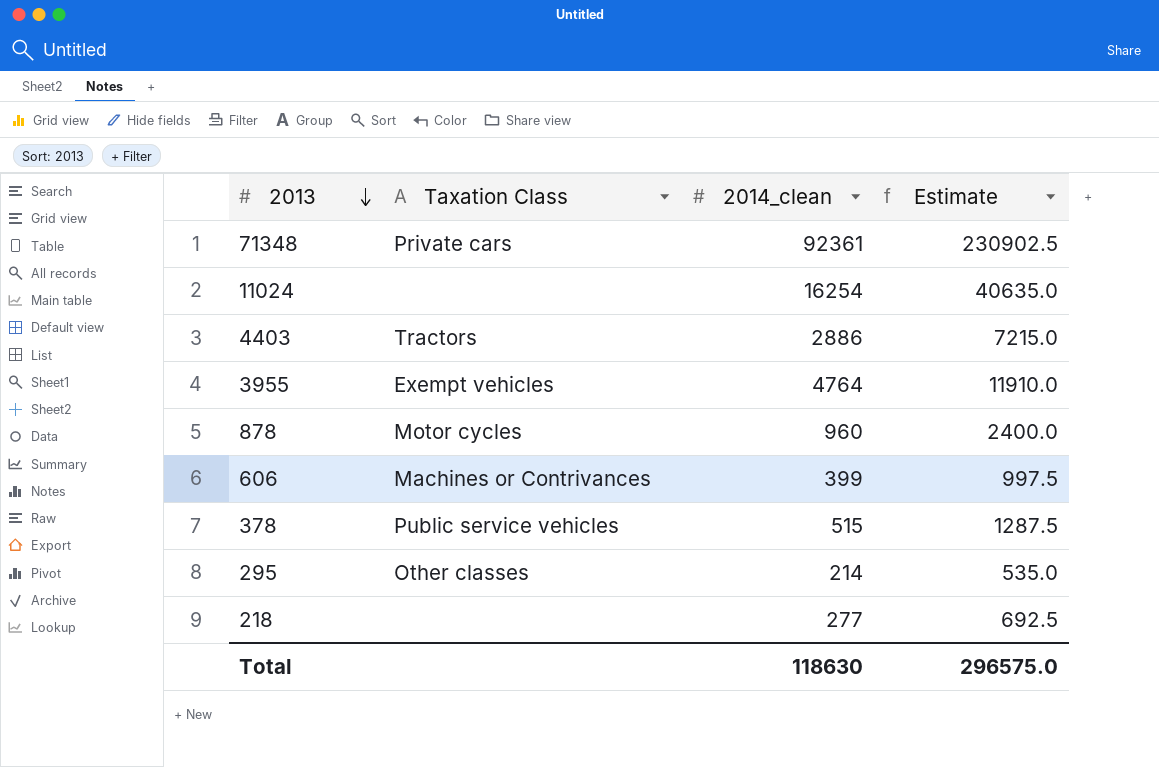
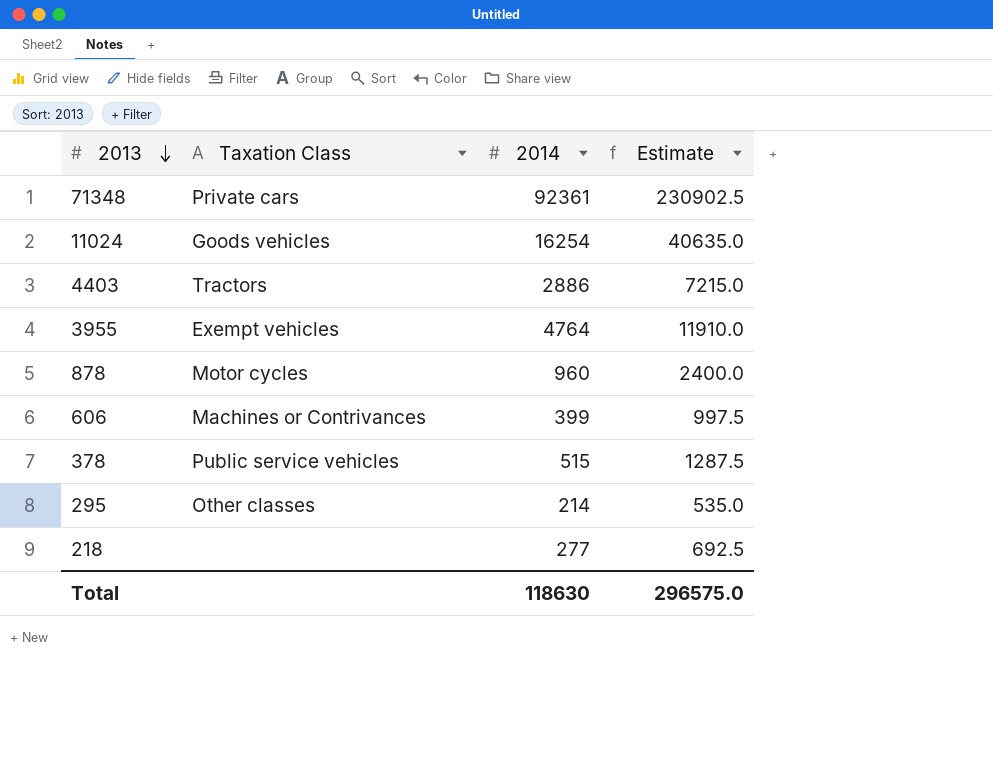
column name: 2014_clean -> 2014
11024 | Taxation Class: none -> Goods vehicles

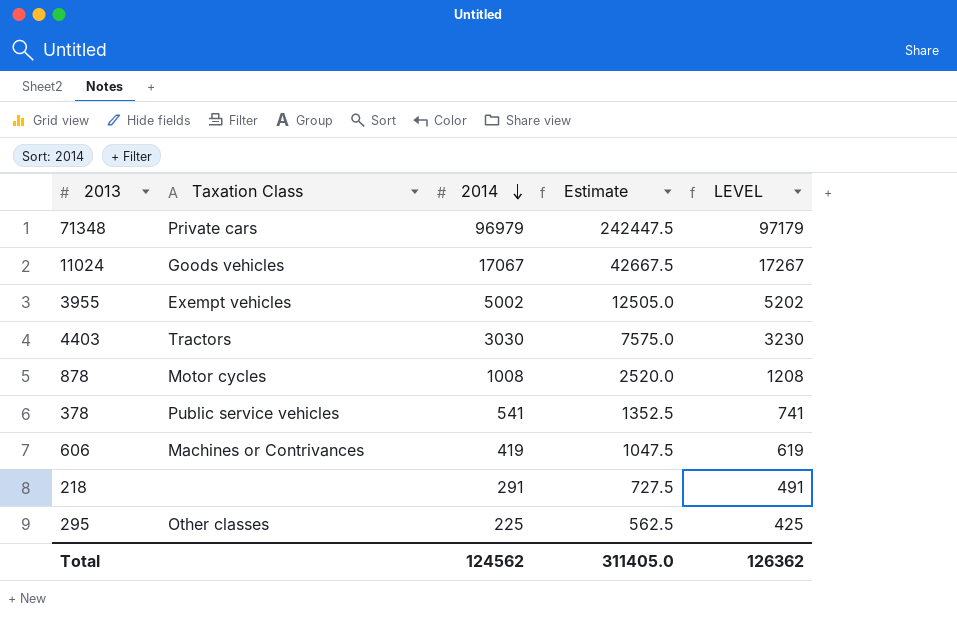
row order: 2013 descending -> 2014 descending
column LEVEL | formula: none -> [2014] + 200
71348 | 2014: 92361 -> 96979
71348 | Estimate: 230902.5 -> 242447.5
11024 | 2014: 16254 -> 17067
11024 | Estimate: 40635.0 -> 42667.5
3955 | 2014: 4764 -> 5002
3955 | Estimate: 11910.0 -> 12505.0
4403 | 2014: 2886 -> 3030
4403 | Estimate: 7215.0 -> 7575.0
878 | 2014: 960 -> 1008
878 | Estimate: 2400.0 -> 2520.0
378 | 2014: 515 -> 541
378 | Estimate: 1287.5 -> 1352.5
606 | 2014: 399 -> 419
606 | Estimate: 997.5 -> 1047.5
218 | 2014: 277 -> 291
218 | Estimate: 692.5 -> 727.5
295 | 2014: 214 -> 225
295 | Estimate: 535.0 -> 562.5
Total | 2014: 118630 -> 124562
Total | Estimate: 296575.0 -> 311405.0

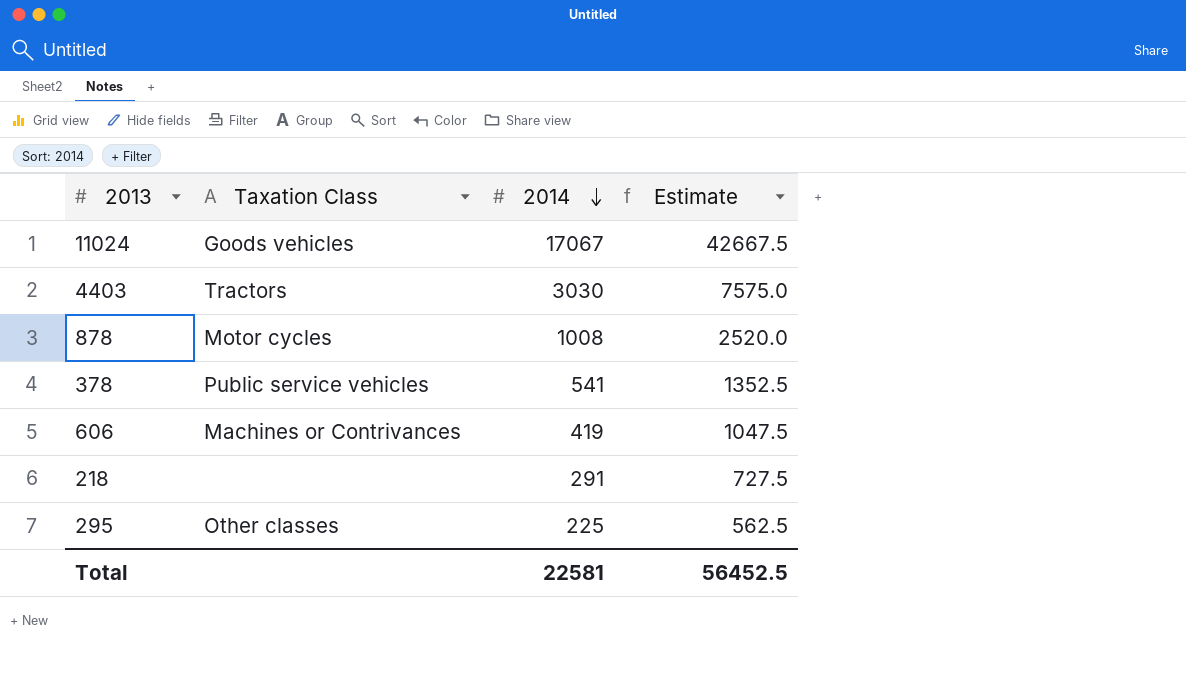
column LEVEL | formula: [2014] + 200 -> none
row 71348: Private cars | 96979 | 242447.5 | 97179 -> none
row 3955: Exempt vehicles | 5002 | 12505.0 | 5202 -> none
Total | 2014: 124562 -> 22581
Total | Estimate: 311405.0 -> 56452.5

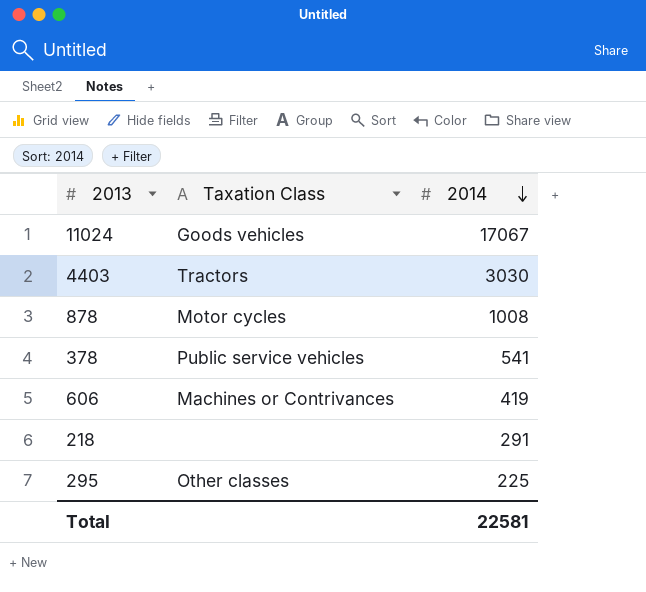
column Estimate | formula: [2014] * 2.5 -> none

